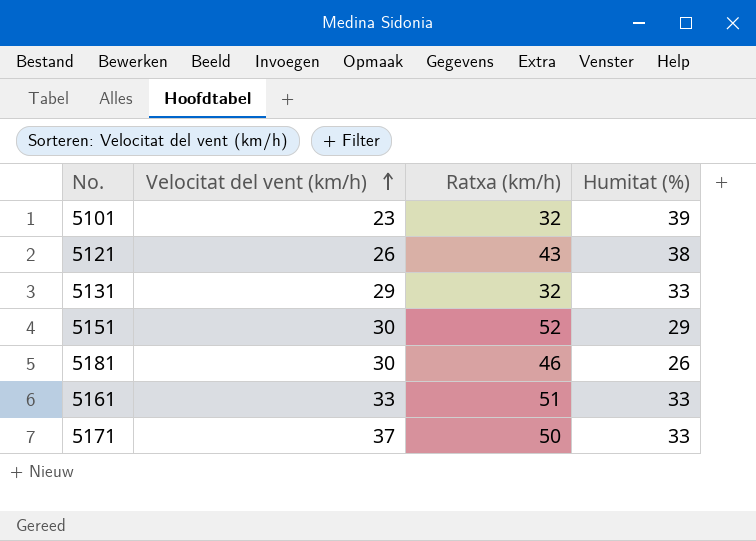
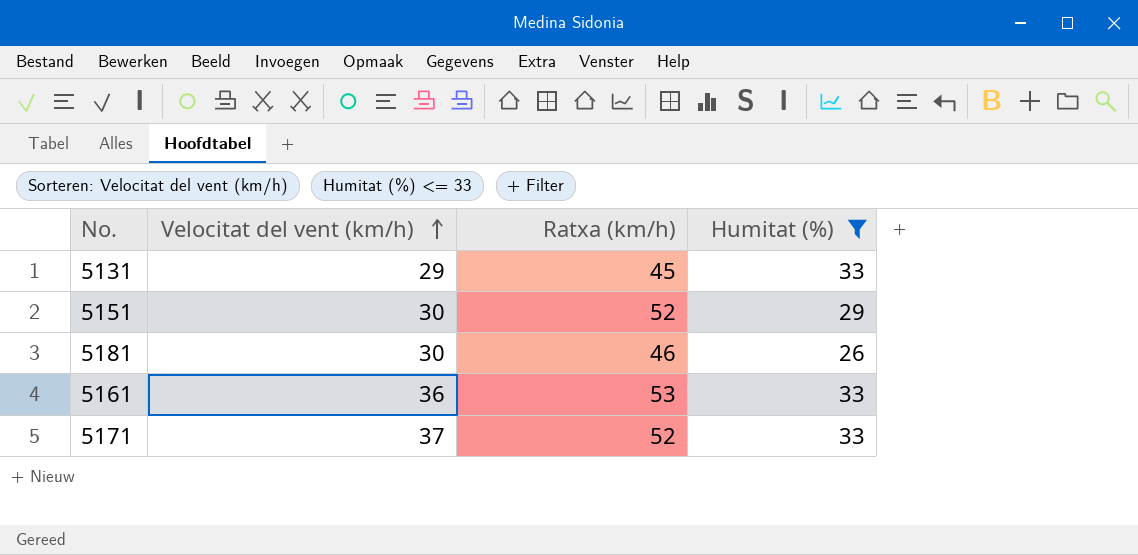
filter: none -> Humitat (%) <= 33
5131 | Ratxa (km/h): 32 -> 45
5161 | Velocitat del vent (km/h): 33 -> 36
5161 | Ratxa (km/h): 51 -> 53
5171 | Ratxa (km/h): 50 -> 52

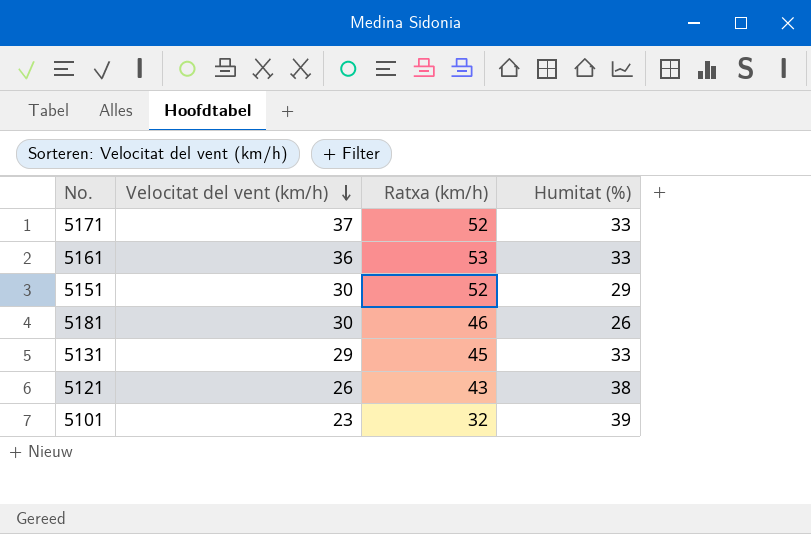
filter: Humitat (%) <= 33 -> none
row order: Velocitat del vent (km/h) ascending -> Velocitat del vent (km/h) descending

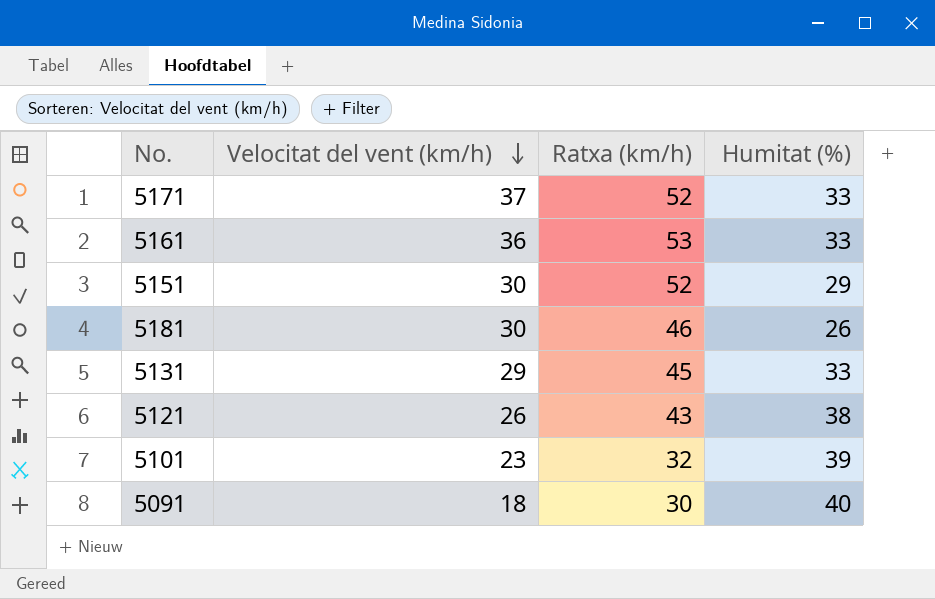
row 5091: none -> 18 | 30 | 40

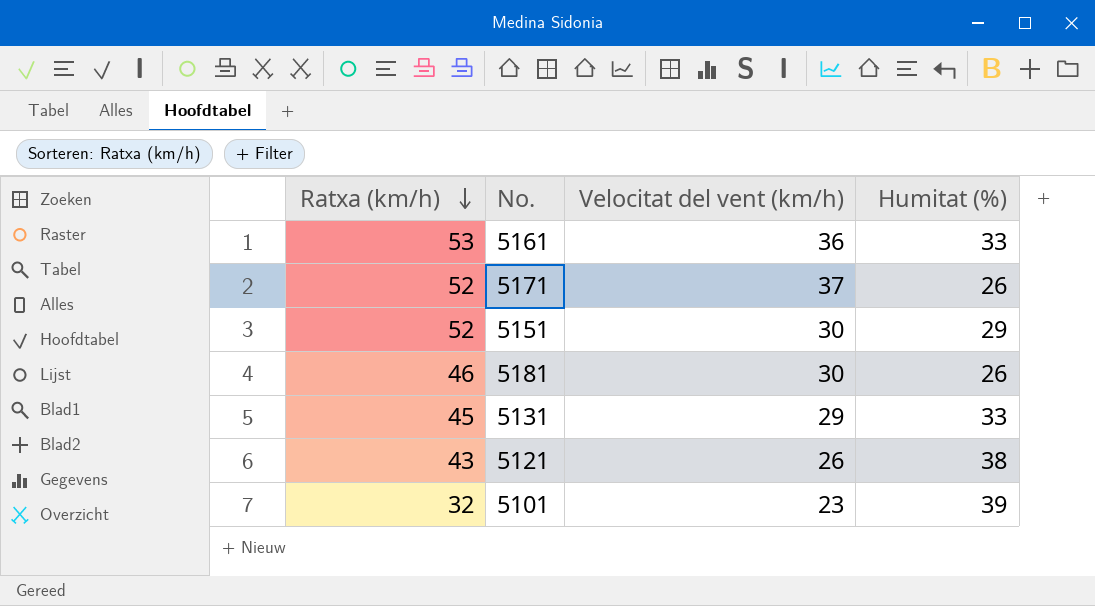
row order: Velocitat del vent (km/h) descending -> Ratxa (km/h) descending
column Ratxa (km/h) | position: 3 -> 1
row 5091: 18 | 30 | 40 -> none
5171 | Humitat (%): 33 -> 26

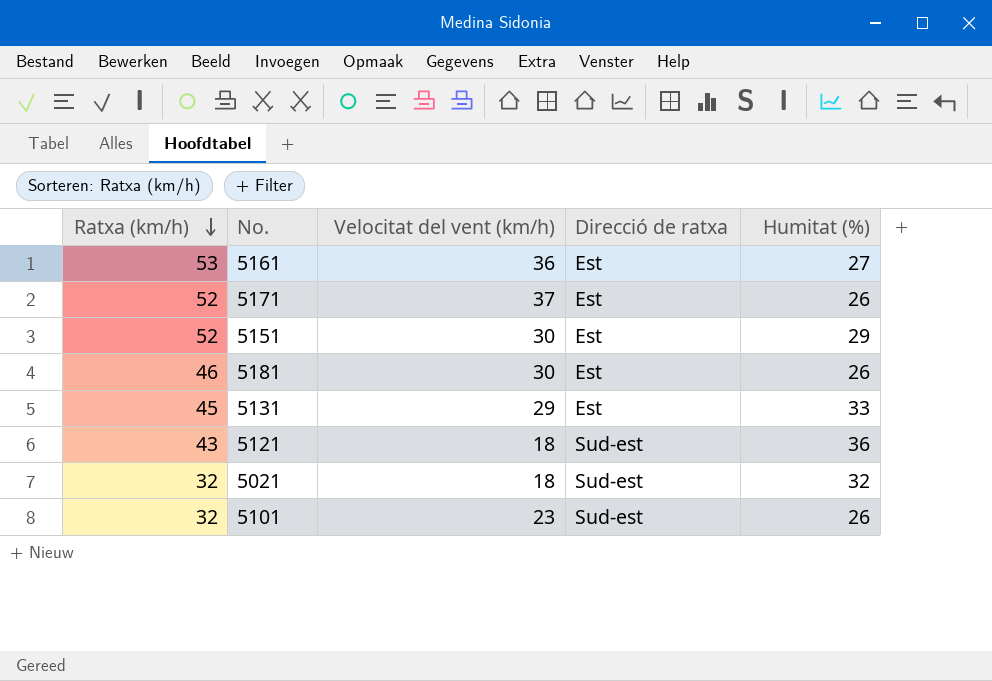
column Direcció de ratxa | position: none -> 4
5161 | Humitat (%): 33 -> 27
5121 | Velocitat del vent (km/h): 26 -> 18
5121 | Humitat (%): 38 -> 36
row 5021: none -> 32 | 18 | Sud-est | 32
5101 | Humitat (%): 39 -> 26

